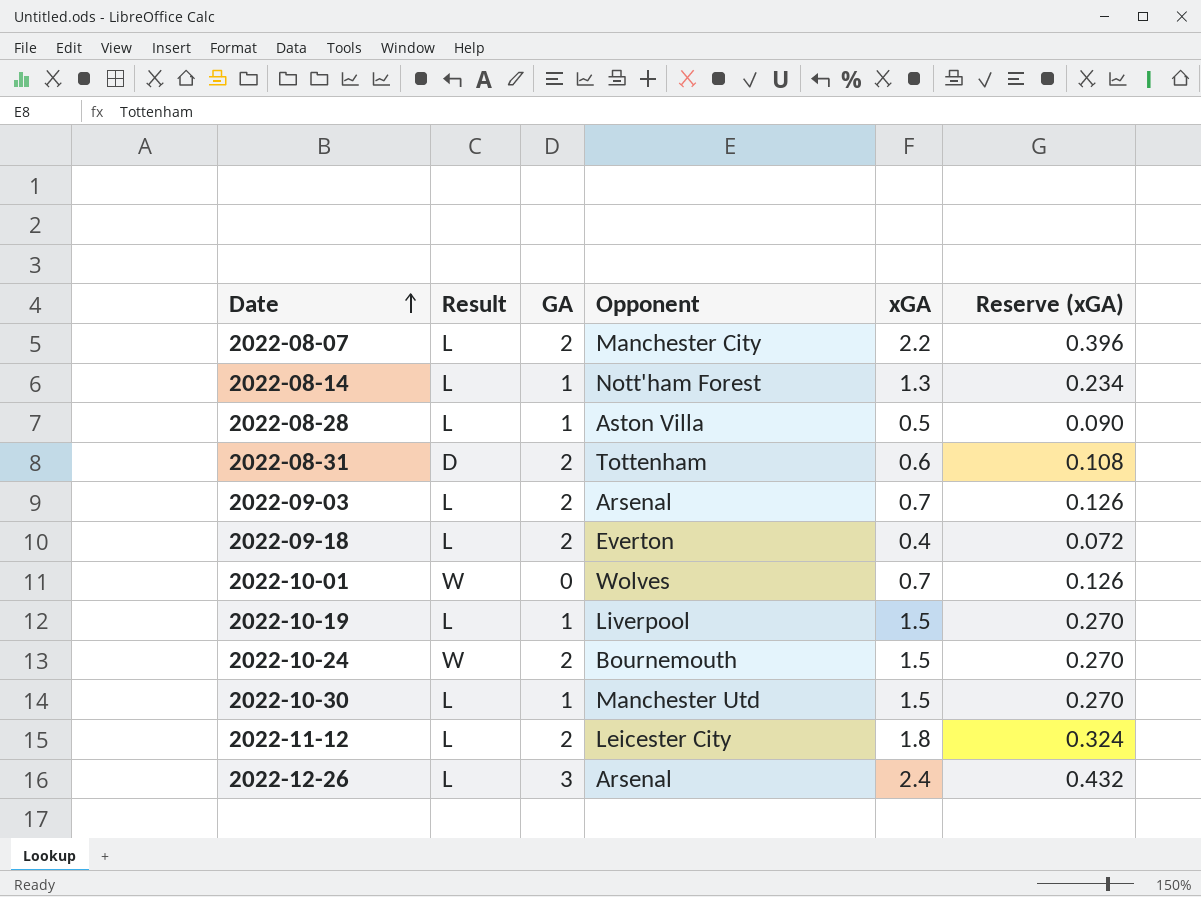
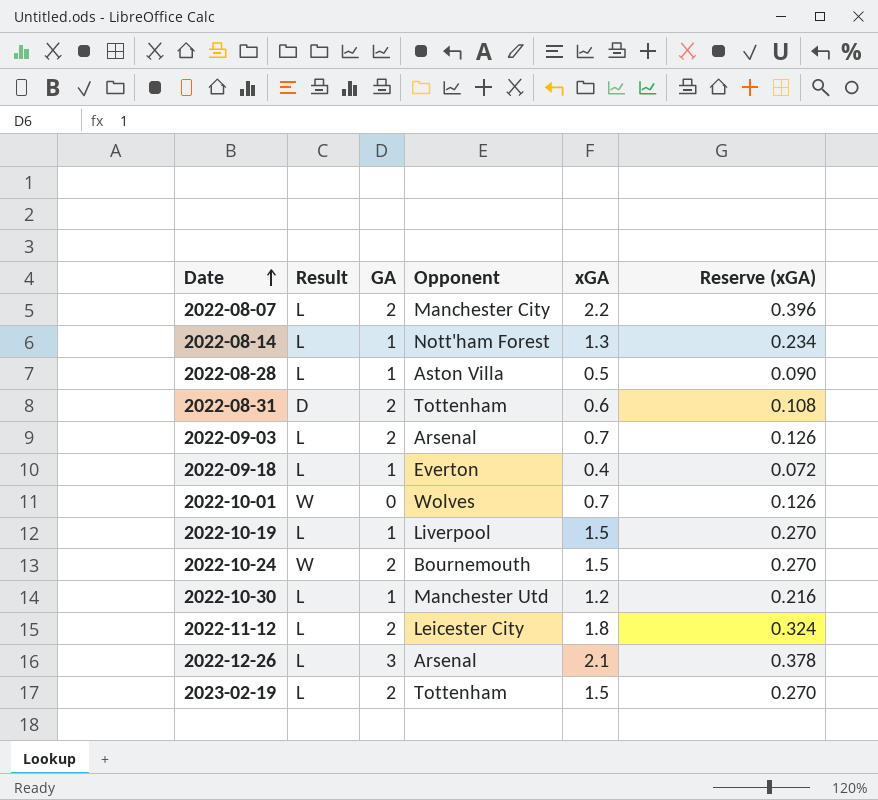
2022-09-18 | GA: 2 -> 1
2022-10-30 | xGA: 1.5 -> 1.2
2022-10-30 | Reserve (xGA): 0.270 -> 0.216
2022-12-26 | xGA: 2.4 -> 2.1
2022-12-26 | Reserve (xGA): 0.432 -> 0.378
row 2023-02-19: none -> L | 2 | Tottenham | 1.5 | 0.270

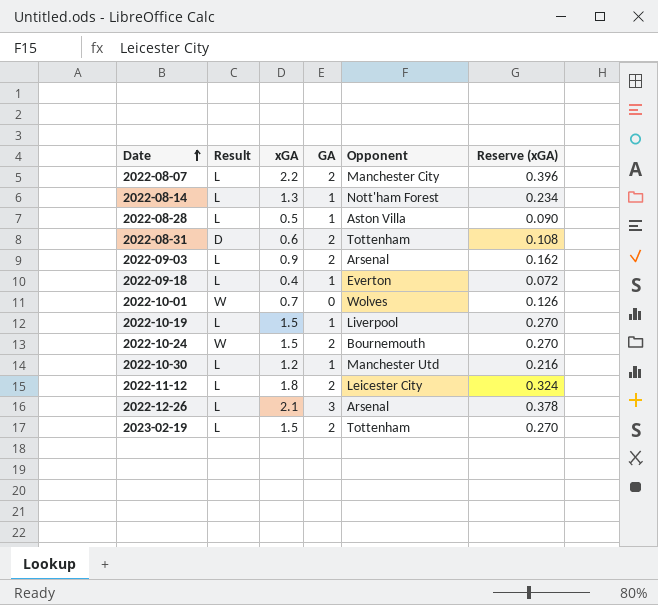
column xGA | position: 5 -> 3
2022-09-03 | xGA: 0.7 -> 0.9
2022-09-03 | Reserve (xGA): 0.126 -> 0.162

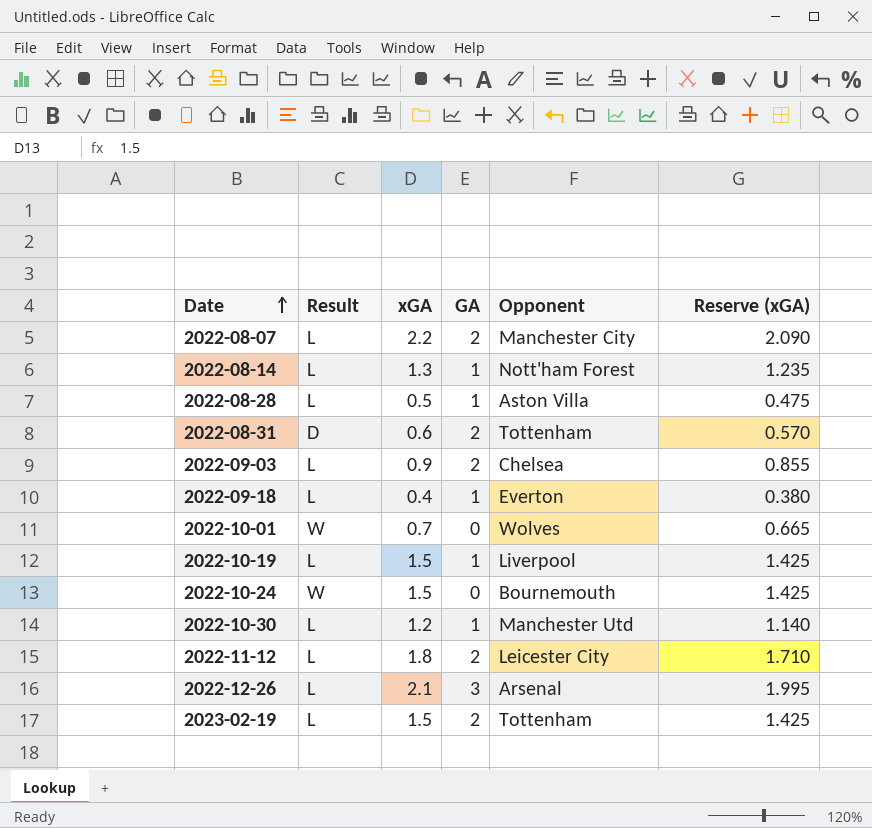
column Reserve (xGA) | formula: [xGA] * 0.18 -> [xGA] * 0.95
2022-09-03 | Opponent: Arsenal -> Chelsea
2022-10-24 | GA: 2 -> 0

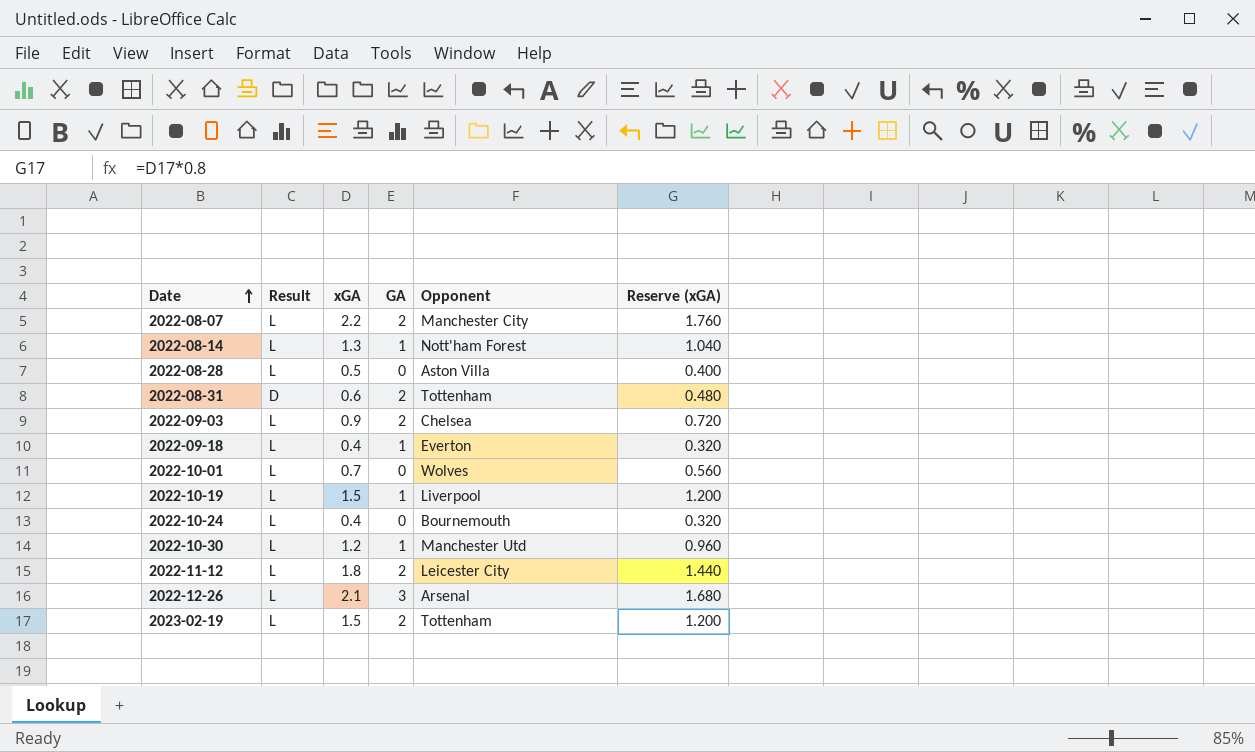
column Reserve (xGA) | formula: [xGA] * 0.95 -> [xGA] * 0.8
2022-08-28 | GA: 1 -> 0
2022-10-01 | Result: W -> L
2022-10-24 | Result: W -> L
2022-10-24 | xGA: 1.5 -> 0.4

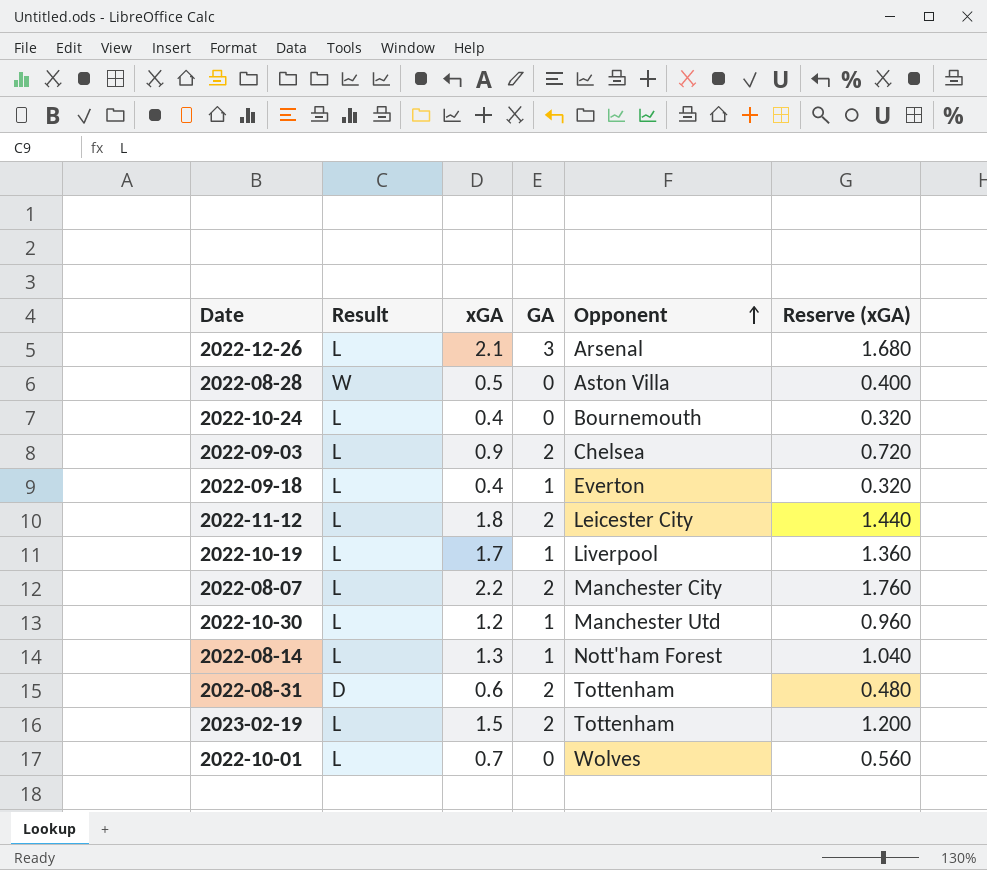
row order: Date ascending -> Opponent ascending
2022-08-28 | Result: L -> W
2022-10-19 | xGA: 1.5 -> 1.7
2022-10-19 | Reserve (xGA): 1.200 -> 1.360

